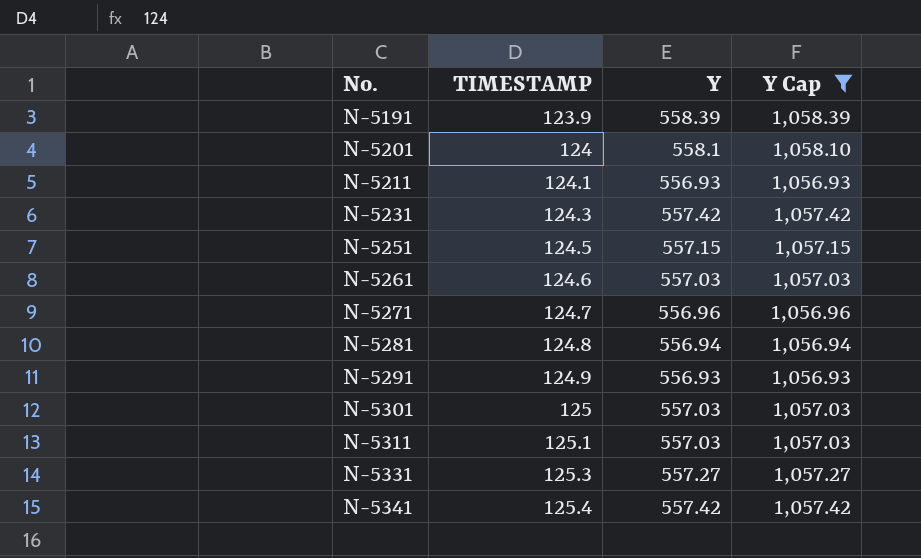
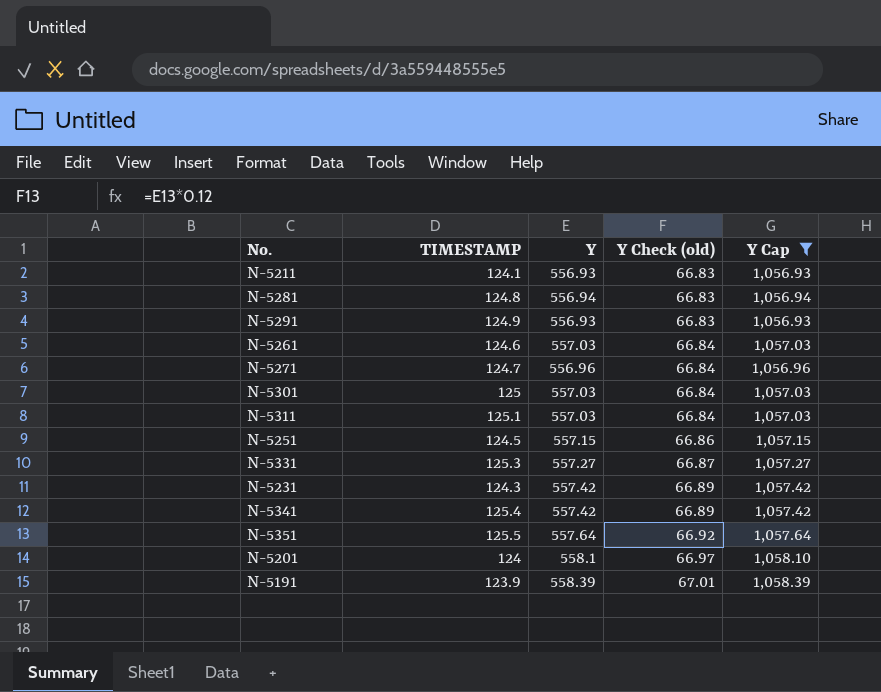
row order: No. ascending -> Y Check (old) ascending
column Y Check (old) | formula: none -> [Y] * 0.12
row N-5351: none -> 125.5 | 557.64 | 66.92 | 1,057.64

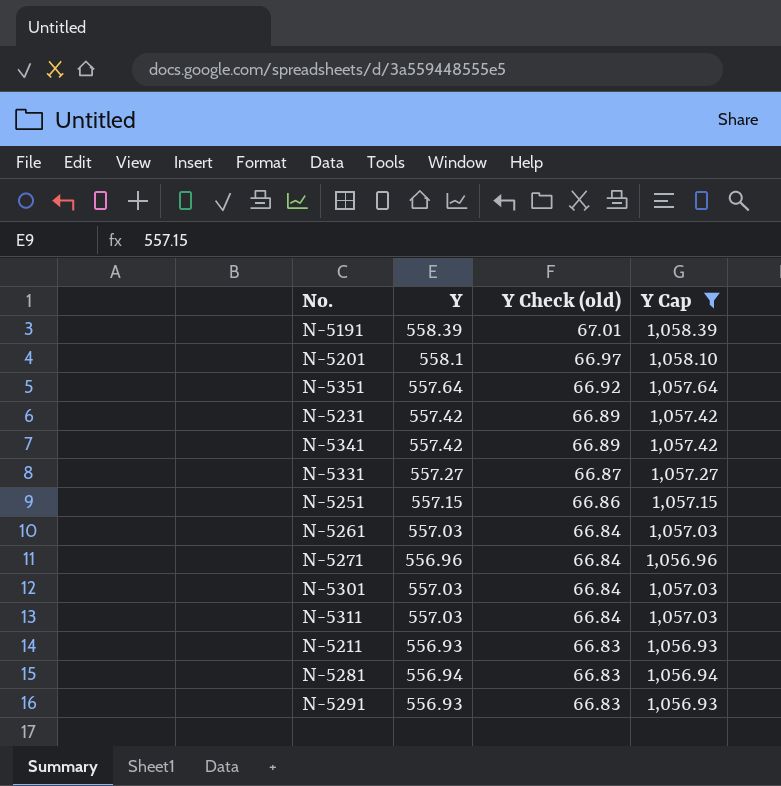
row order: Y Check (old) ascending -> Y Check (old) descending
column TIMESTAMP | position: 2 -> none

